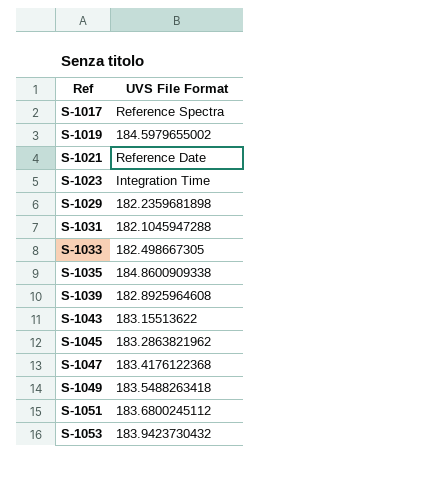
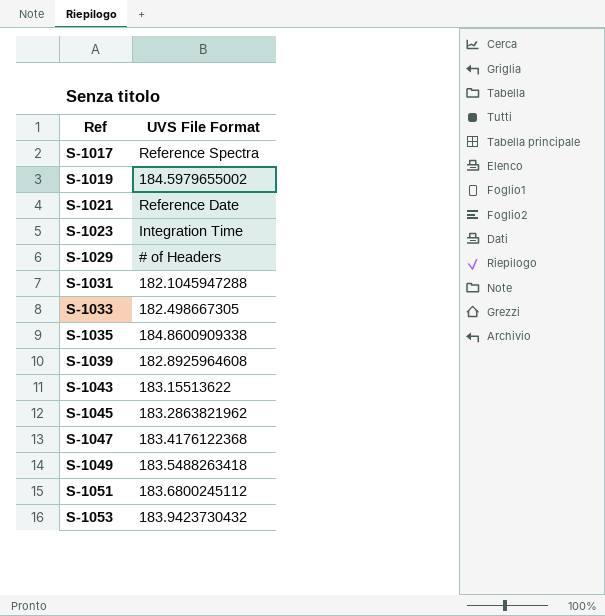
S-1029 | UVS File Format: 182.2359681898 -> # of Headers

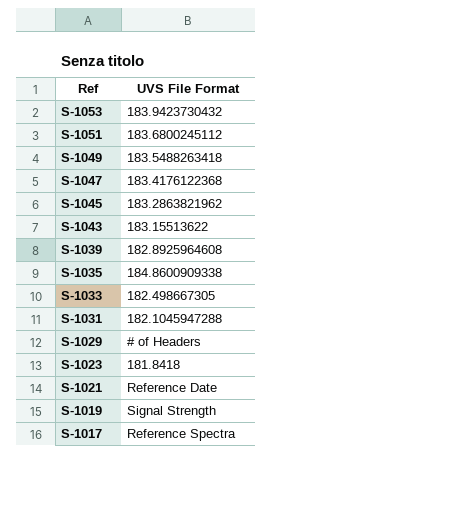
row order: Ref ascending -> Ref descending
S-1023 | UVS File Format: Integration Time -> 181.8418
S-1019 | UVS File Format: 184.5979655002 -> Signal Strength

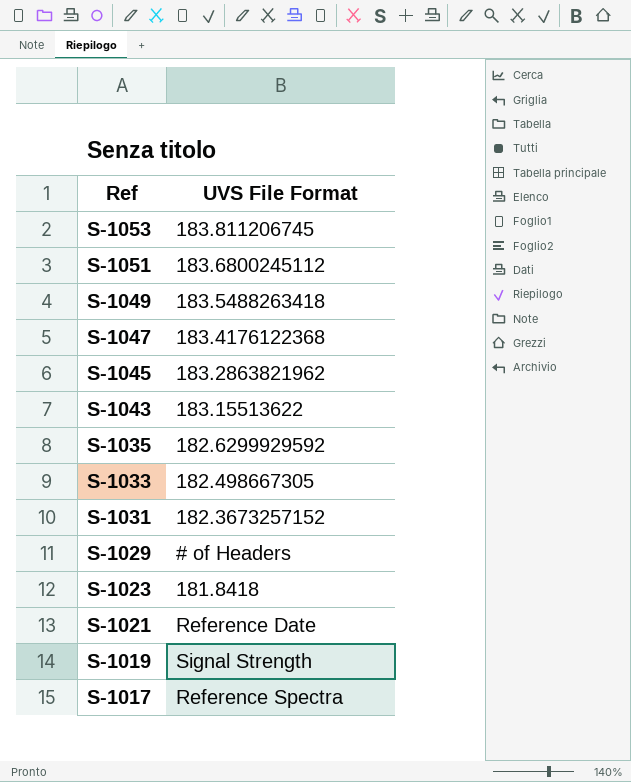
row S-1039: 182.8925964608 -> none
S-1053 | UVS File Format: 183.9423730432 -> 183.811206745
S-1035 | UVS File Format: 184.8600909338 -> 182.6299929592
S-1031 | UVS File Format: 182.1045947288 -> 182.3673257152

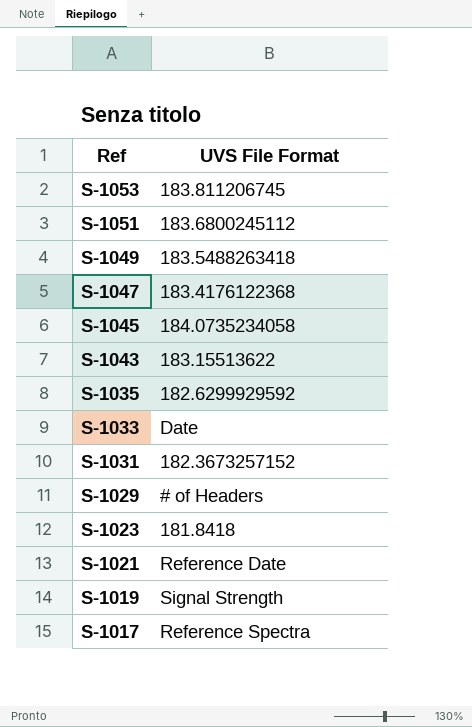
S-1045 | UVS File Format: 183.2863821962 -> 184.0735234058
S-1033 | UVS File Format: 182.498667305 -> Date

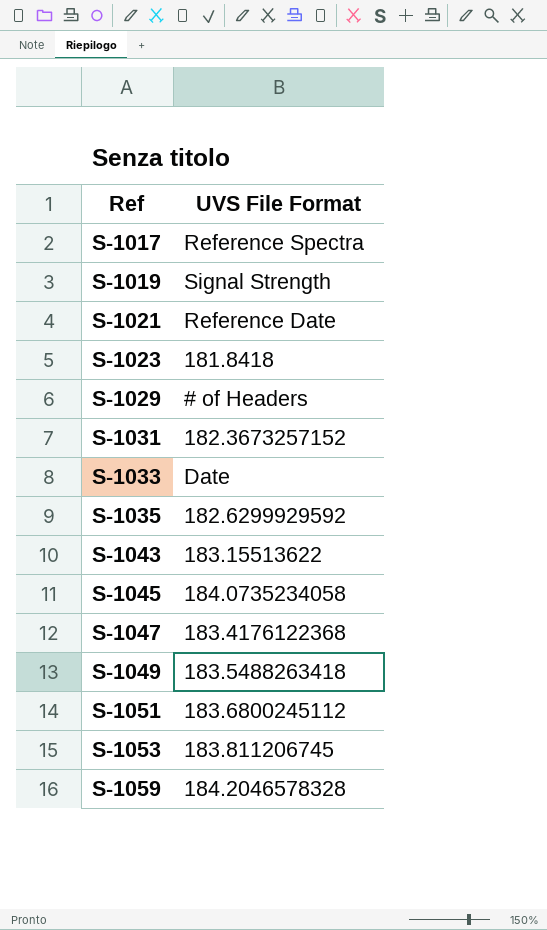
row order: Ref descending -> Ref ascending
row S-1059: none -> 184.2046578328

